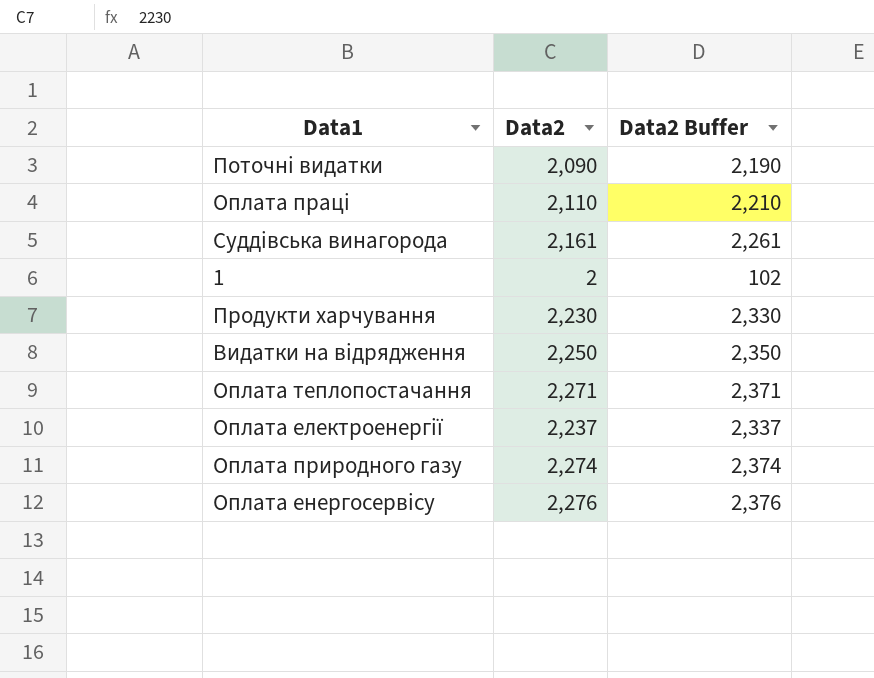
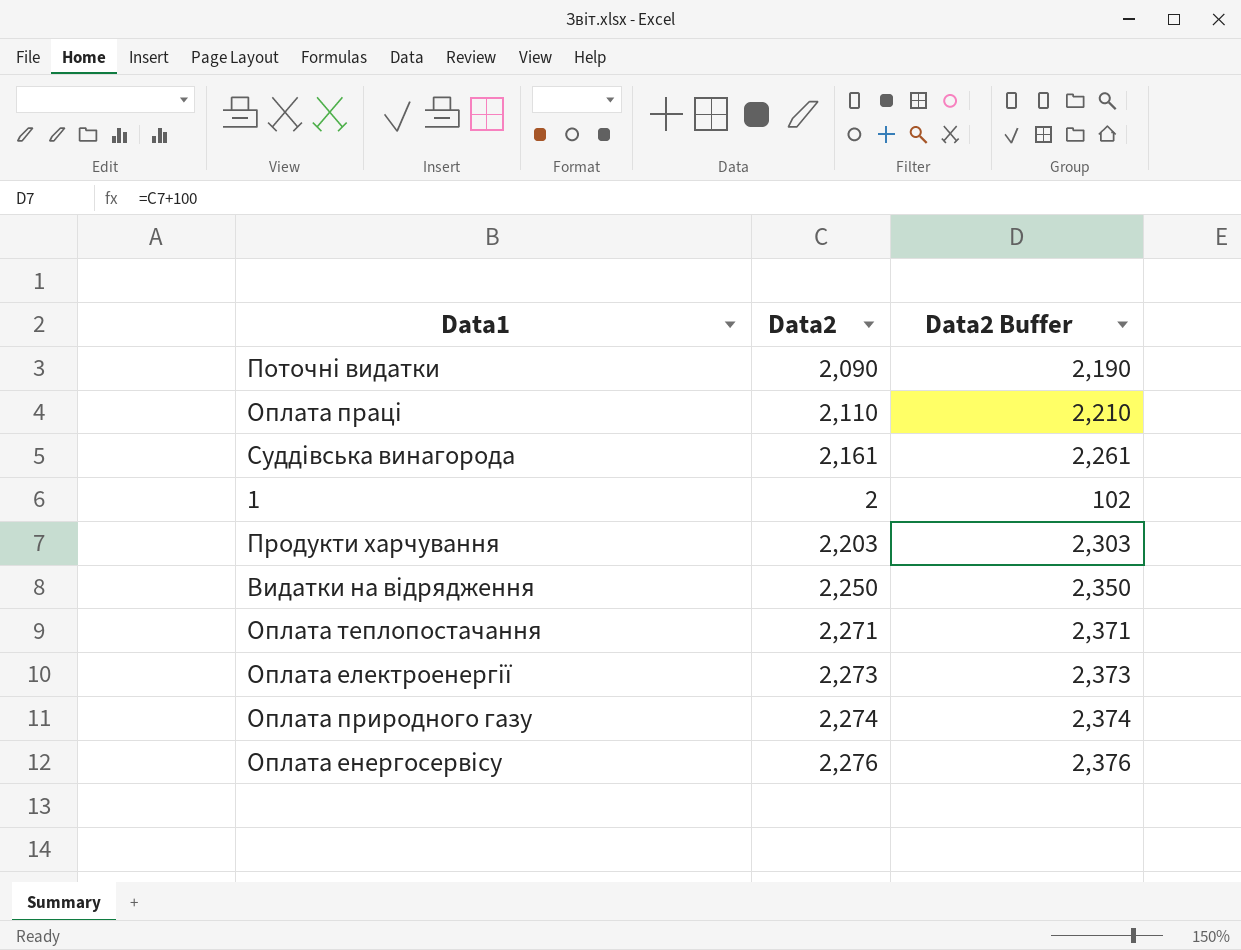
Продукти харчування | Data2: 2,230 -> 2,203
Продукти харчування | Data2 Buffer: 2,330 -> 2,303
Оплата електроенергії | Data2: 2,237 -> 2,273
Оплата електроенергії | Data2 Buffer: 2,337 -> 2,373

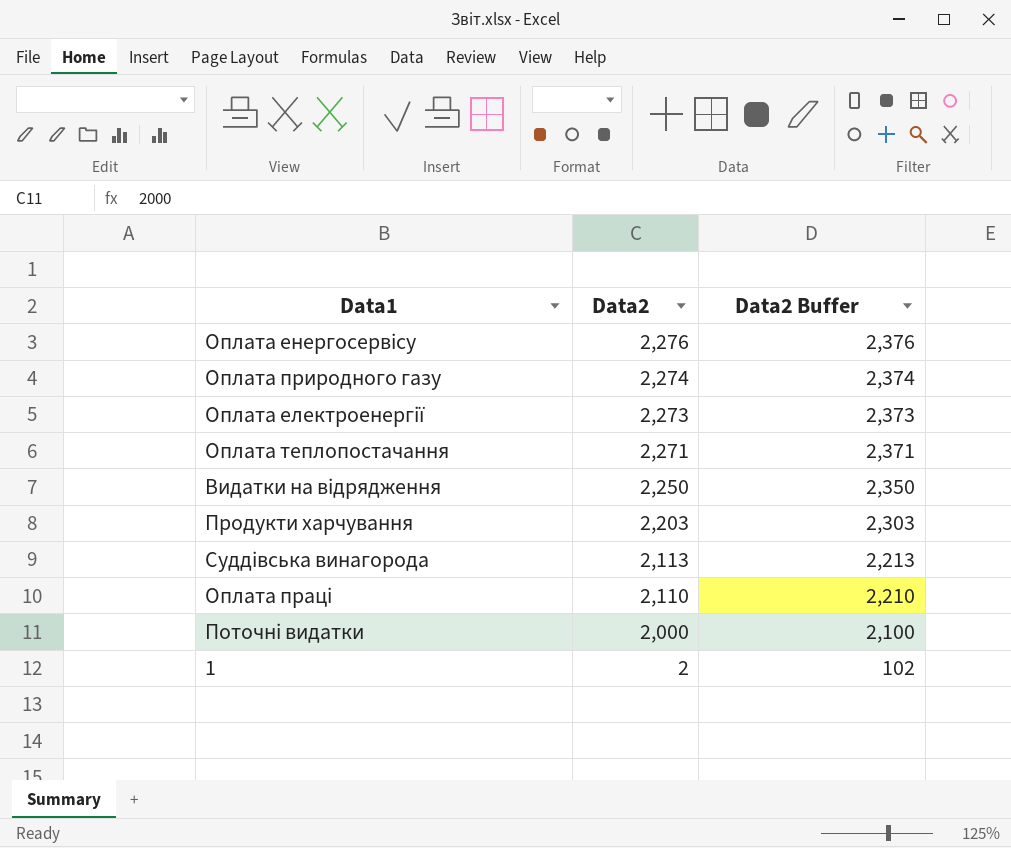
row order: none -> Data2 descending
Суддівська винагорода | Data2: 2,161 -> 2,113
Суддівська винагорода | Data2 Buffer: 2,261 -> 2,213
Поточні видатки | Data2: 2,090 -> 2,000
Поточні видатки | Data2 Buffer: 2,190 -> 2,100

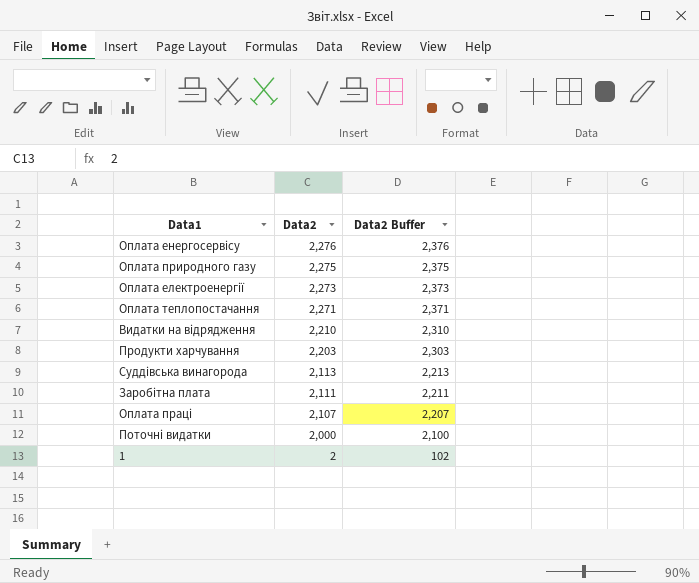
Оплата природного газу | Data2: 2,274 -> 2,275
Оплата природного газу | Data2 Buffer: 2,374 -> 2,375
Видатки на відрядження | Data2: 2,250 -> 2,210
Видатки на відрядження | Data2 Buffer: 2,350 -> 2,310
row Заробітна плата: none -> 2,111 | 2,211
Оплата праці | Data2: 2,110 -> 2,107
Оплата праці | Data2 Buffer: 2,210 -> 2,207

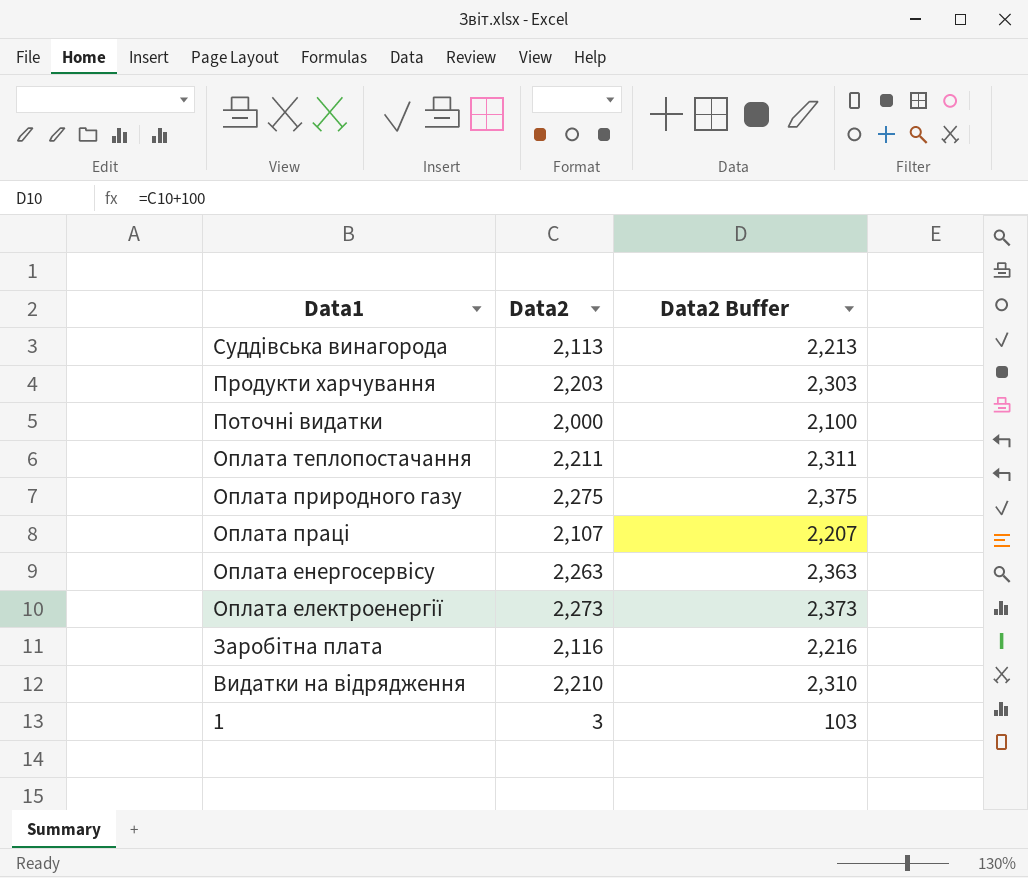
row order: Data2 descending -> Data1 descending
Оплата теплопостачання | Data2: 2,271 -> 2,211
Оплата теплопостачання | Data2 Buffer: 2,371 -> 2,311
Оплата енергосервісу | Data2: 2,276 -> 2,263
Оплата енергосервісу | Data2 Buffer: 2,376 -> 2,363
Заробітна плата | Data2: 2,111 -> 2,116
Заробітна плата | Data2 Buffer: 2,211 -> 2,216
1 | Data2: 2 -> 3
1 | Data2 Buffer: 102 -> 103

